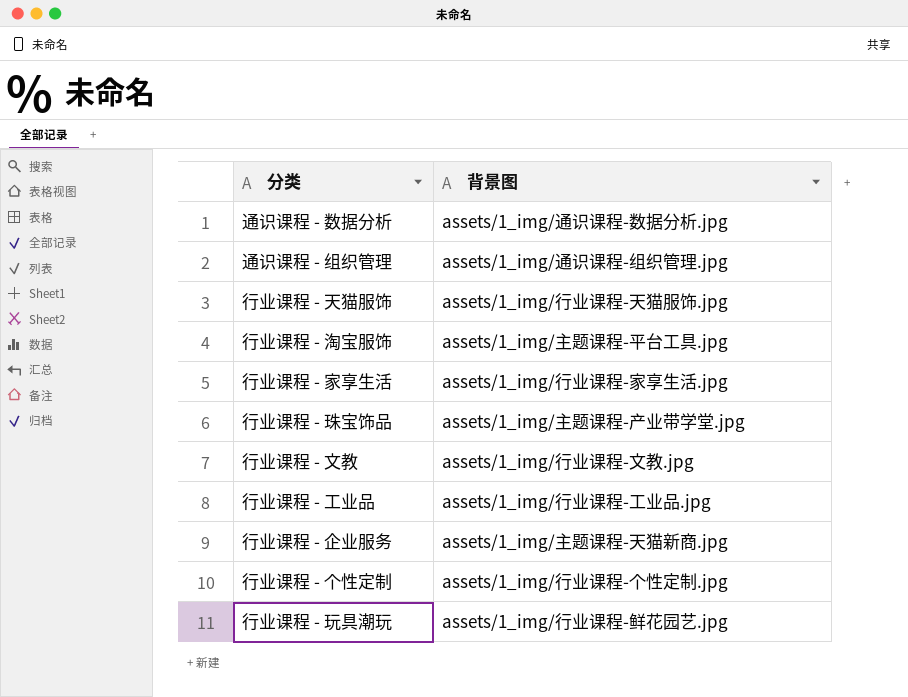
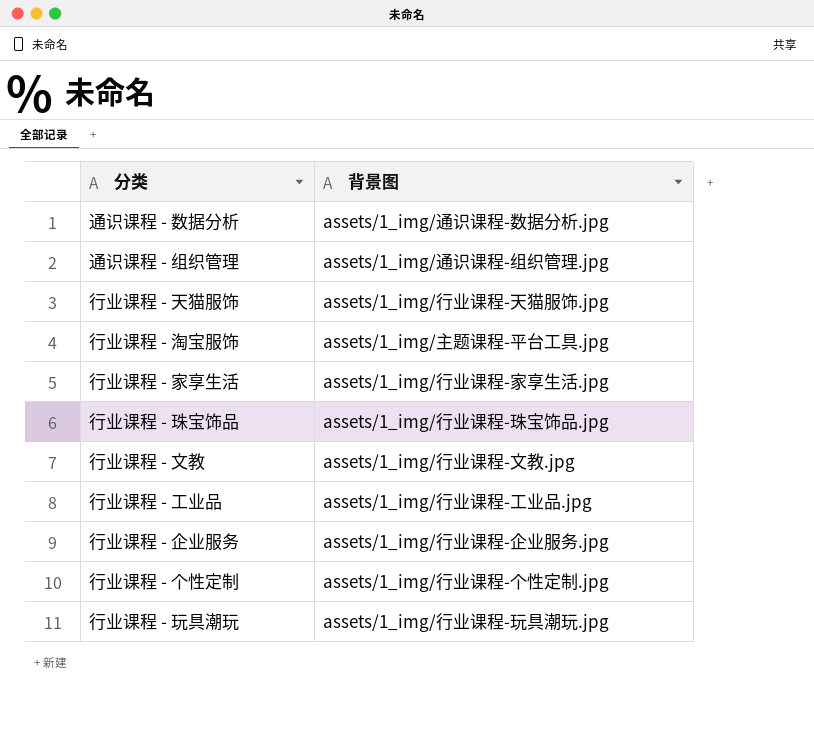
行业课程 - 珠宝饰品 | 背景图: assets/1_img/主题课程-产业带学堂.jpg -> assets/1_img/行业课程-珠宝饰品.jpg
行业课程 - 企业服务 | 背景图: assets/1_img/主题课程-天猫新商.jpg -> assets/1_img/行业课程-企业服务.jpg
行业课程 - 玩具潮玩 | 背景图: assets/1_img/行业课程-鲜花园艺.jpg -> assets/1_img/行业课程-玩具潮玩.jpg

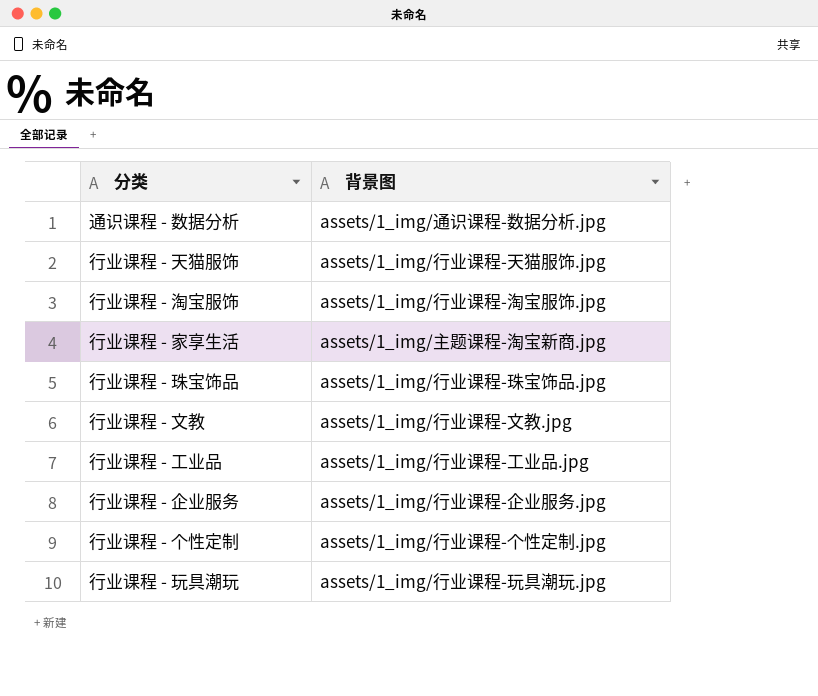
row 通识课程 - 组织管理: assets/1_img/通识课程-组织管理.jpg -> none
行业课程 - 淘宝服饰 | 背景图: assets/1_img/主题课程-平台工具.jpg -> assets/1_img/行业课程-淘宝服饰.jpg
行业课程 - 家享生活 | 背景图: assets/1_img/行业课程-家享生活.jpg -> assets/1_img/主题课程-淘宝新商.jpg

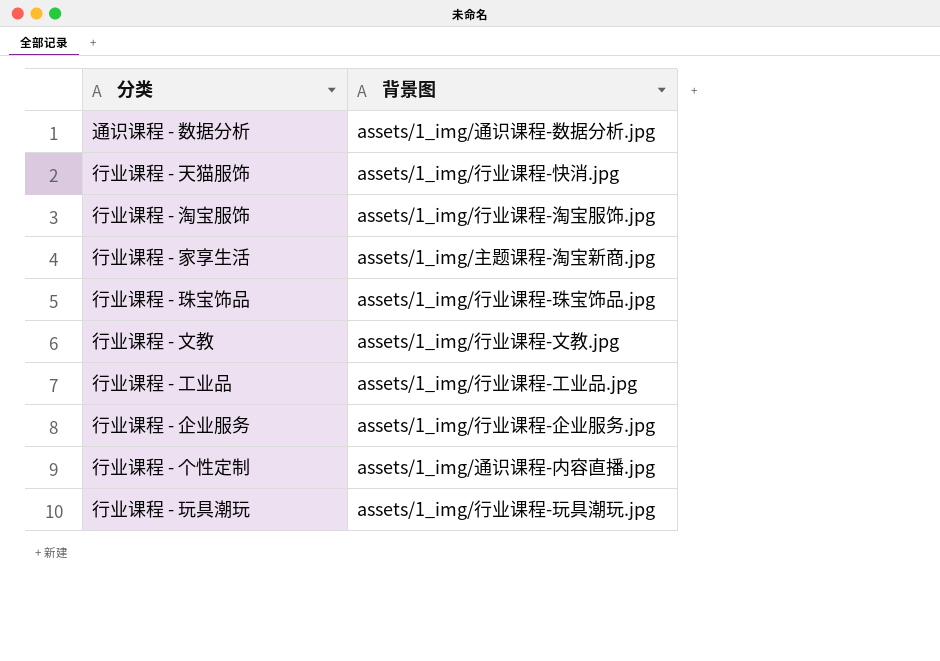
行业课程 - 天猫服饰 | 背景图: assets/1_img/行业课程-天猫服饰.jpg -> assets/1_img/行业课程-快消.jpg
行业课程 - 个性定制 | 背景图: assets/1_img/行业课程-个性定制.jpg -> assets/1_img/通识课程-内容直播.jpg

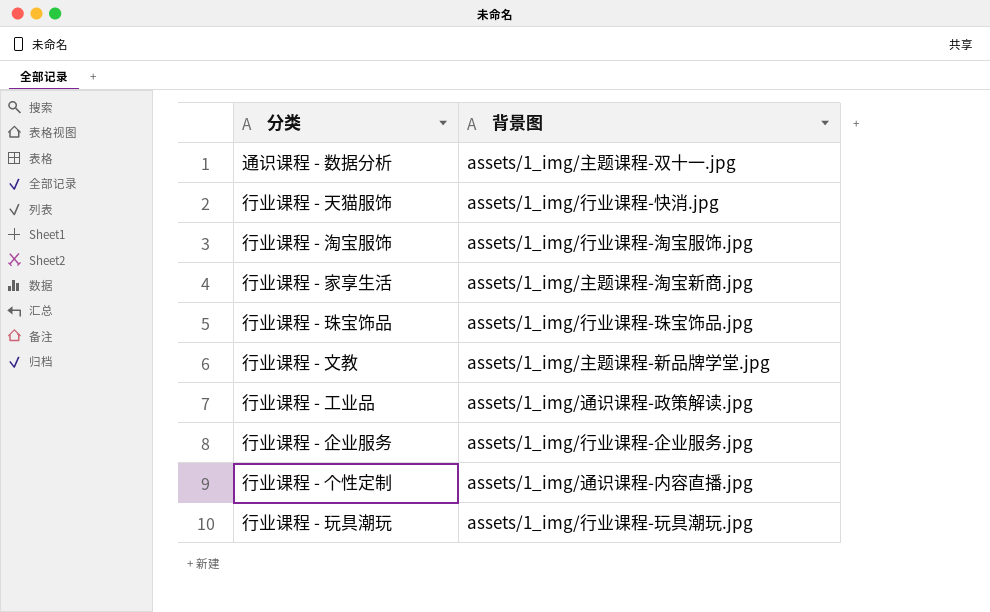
通识课程 - 数据分析 | 背景图: assets/1_img/通识课程-数据分析.jpg -> assets/1_img/主题课程-双十一.jpg
行业课程 - 文教 | 背景图: assets/1_img/行业课程-文教.jpg -> assets/1_img/主题课程-新品牌学堂.jpg
行业课程 - 工业品 | 背景图: assets/1_img/行业课程-工业品.jpg -> assets/1_img/通识课程-政策解读.jpg

